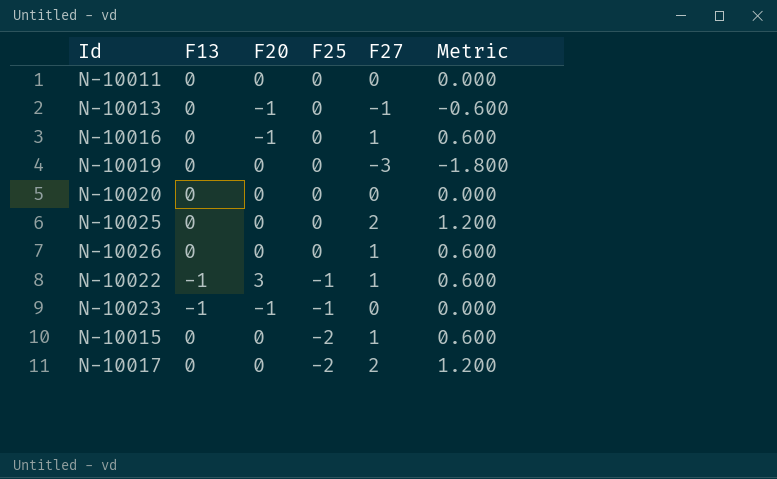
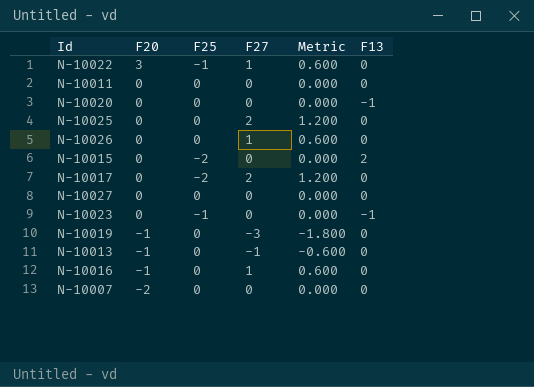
row order: F25 descending -> F20 descending
column F13 | position: 2 -> 6
N-10022 | F13: -1 -> 0
N-10020 | F13: 0 -> -1
N-10015 | F27: 1 -> 0
N-10015 | Metric: 0.600 -> 0.000
N-10015 | F13: 0 -> 2
row N-10027: none -> 0 | 0 | 0 | 0.000 | 0
N-10023 | F20: -1 -> 0
N-10019 | F20: 0 -> -1
row N-10007: none -> -2 | 0 | 0 | 0.000 | 0

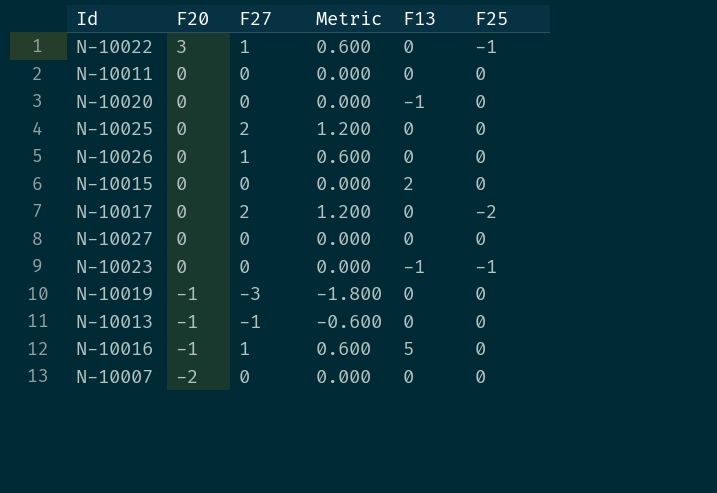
column F25 | position: 3 -> 6
N-10015 | F25: -2 -> 0
N-10016 | F13: 0 -> 5

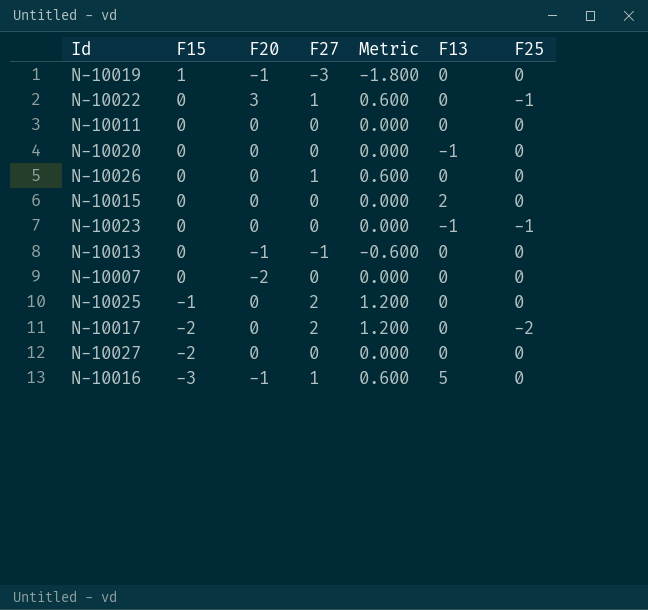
row order: F20 descending -> F15 descending
column F15 | position: none -> 2

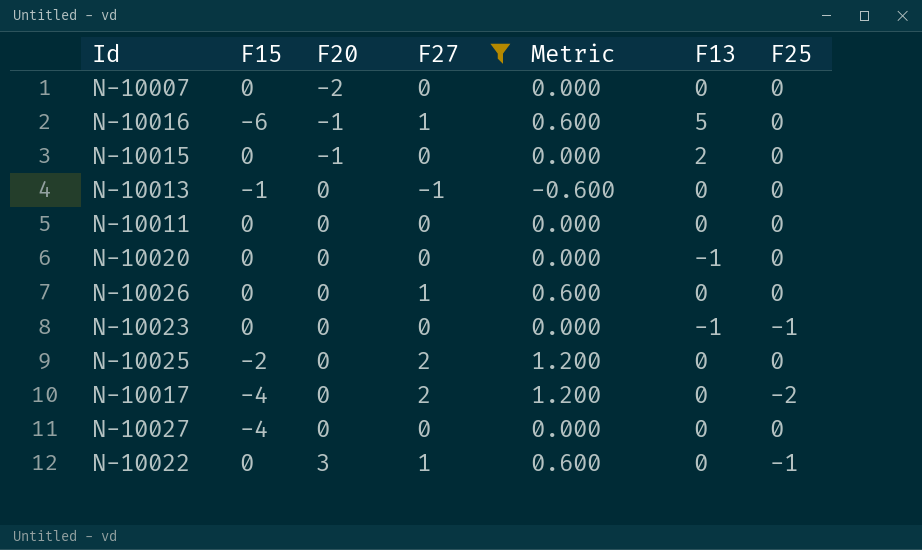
filter: none -> F27 != -3
row order: F15 descending -> F20 ascending
N-10016 | F15: -3 -> -6
N-10015 | F20: 0 -> -1
N-10013 | F15: 0 -> -1
N-10013 | F20: -1 -> 0
N-10025 | F15: -1 -> -2
N-10017 | F15: -2 -> -4
N-10027 | F15: -2 -> -4

